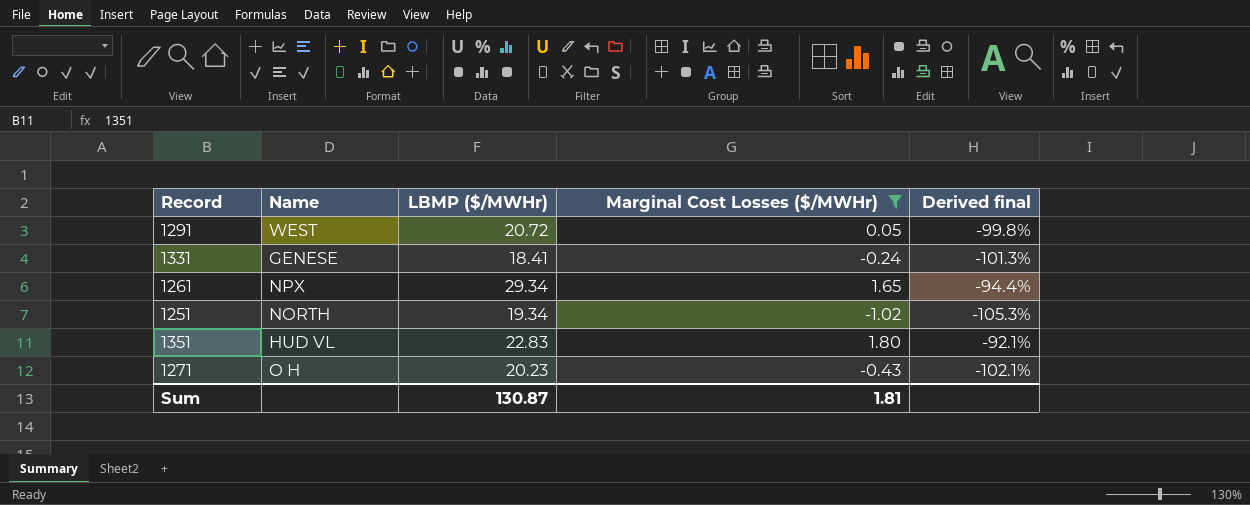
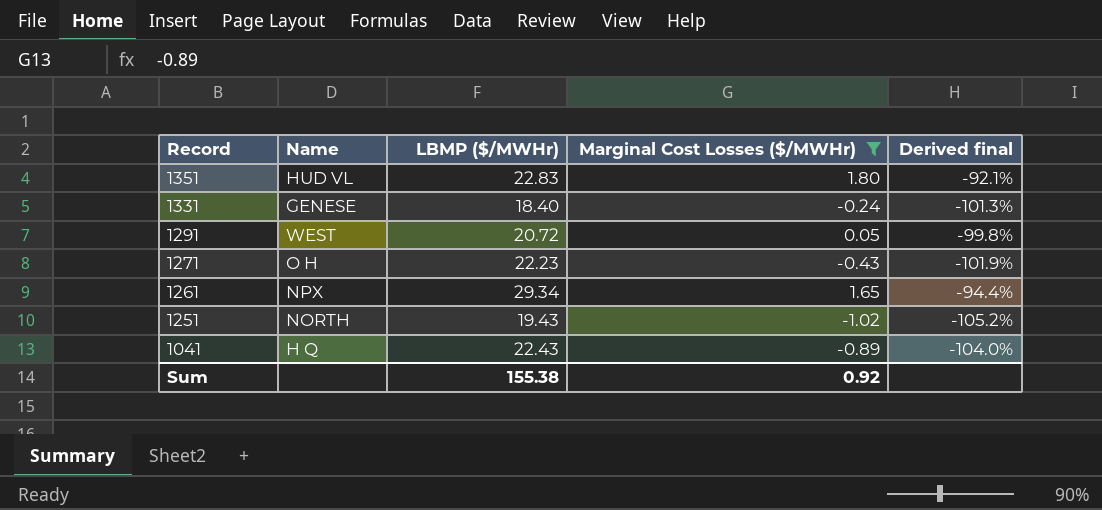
row order: none -> Record descending
1331 | LBMP ($/MWHr): 18.41 -> 18.40
1271 | LBMP ($/MWHr): 20.23 -> 22.23
1271 | Derived final: -102.1% -> -101.9%
1251 | LBMP ($/MWHr): 19.34 -> 19.43
1251 | Derived final: -105.3% -> -105.2%
row 1041: none -> H Q | 22.43 | -0.89 | -104.0%
Sum | LBMP ($/MWHr): 130.87 -> 155.38
Sum | Marginal Cost Losses ($/MWHr): 1.81 -> 0.92

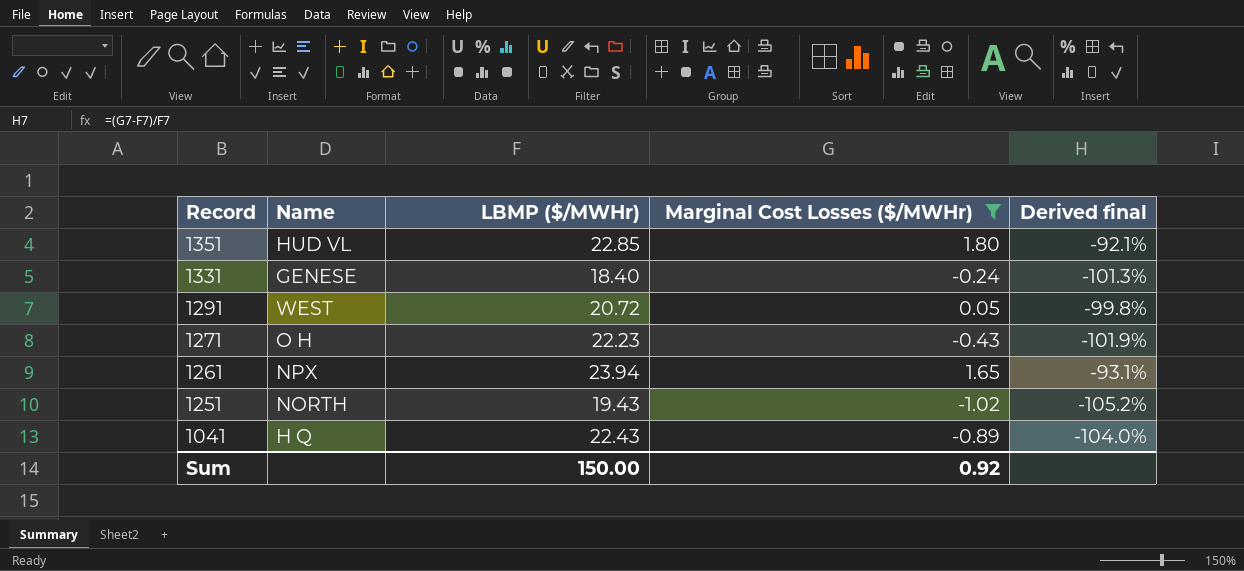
1351 | LBMP ($/MWHr): 22.83 -> 22.85
1261 | LBMP ($/MWHr): 29.34 -> 23.94
1261 | Derived final: -94.4% -> -93.1%
Sum | LBMP ($/MWHr): 155.38 -> 150.00

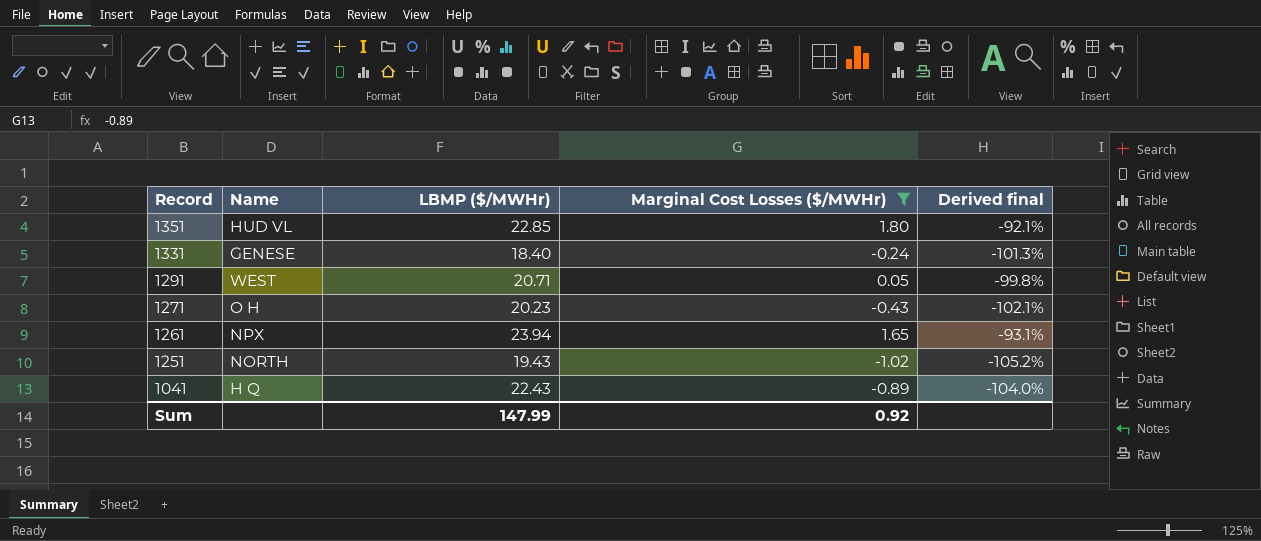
1291 | LBMP ($/MWHr): 20.72 -> 20.71
1271 | LBMP ($/MWHr): 22.23 -> 20.23
1271 | Derived final: -101.9% -> -102.1%
Sum | LBMP ($/MWHr): 150.00 -> 147.99

